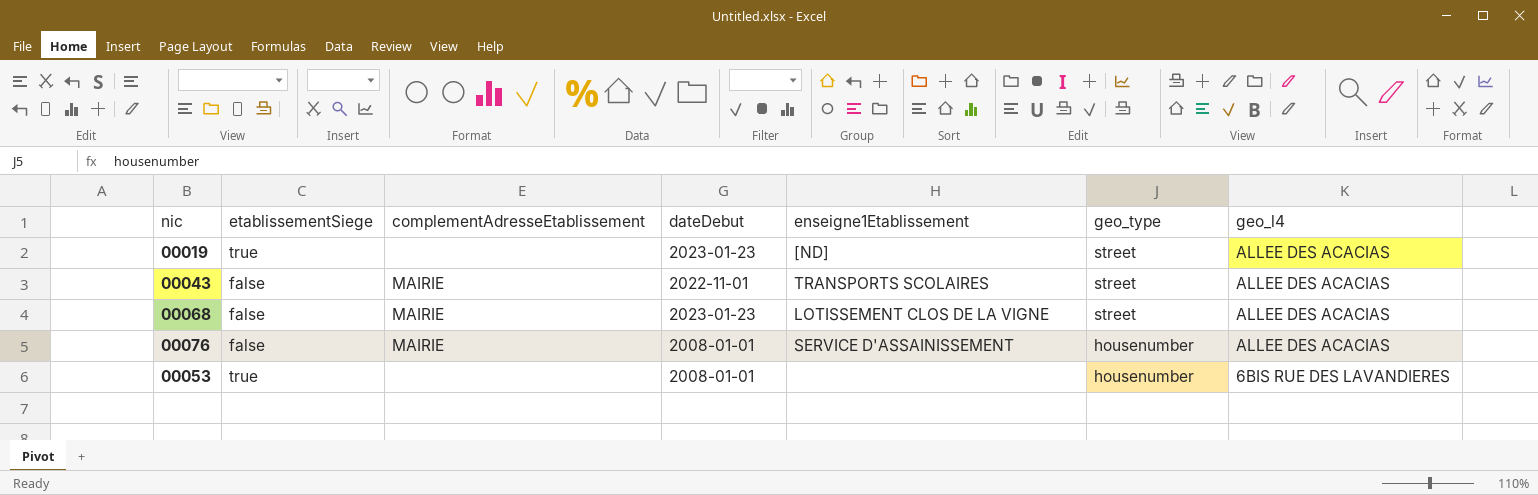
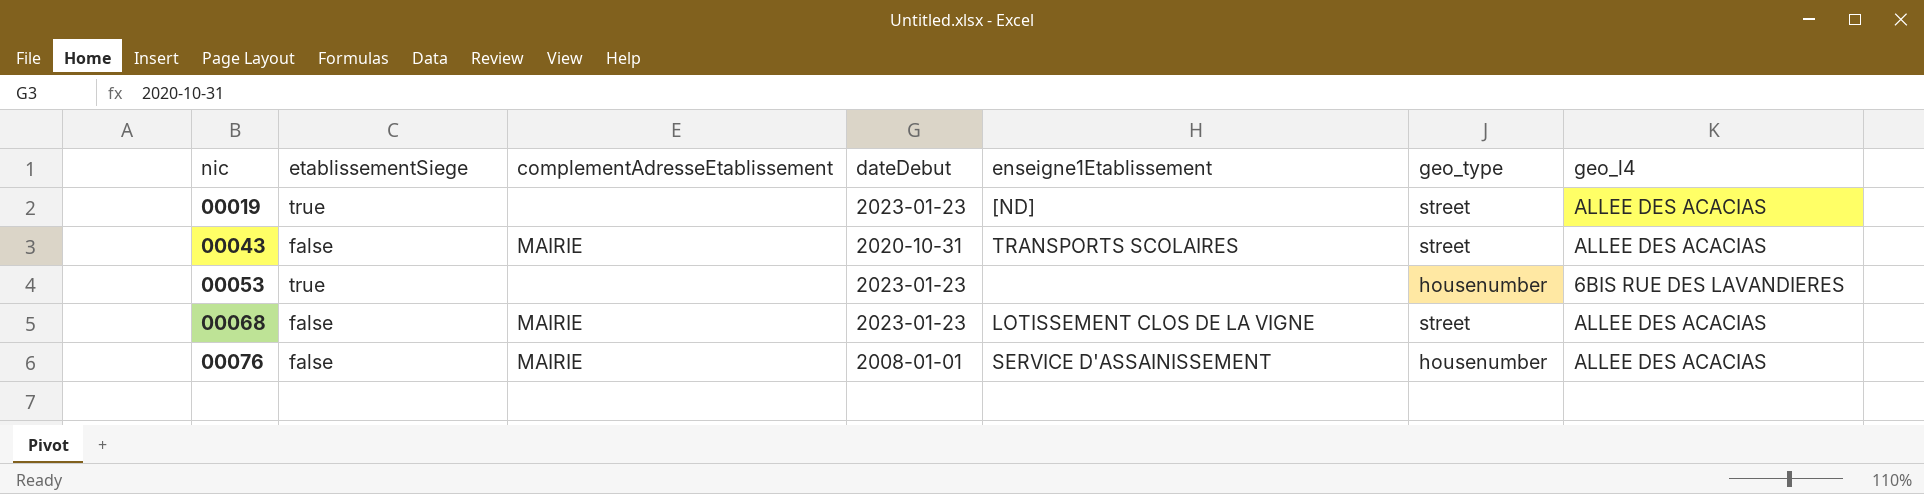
row order: geo_type descending -> nic ascending
00043 | dateDebut: 2022-11-01 -> 2020-10-31
00053 | dateDebut: 2008-01-01 -> 2023-01-23

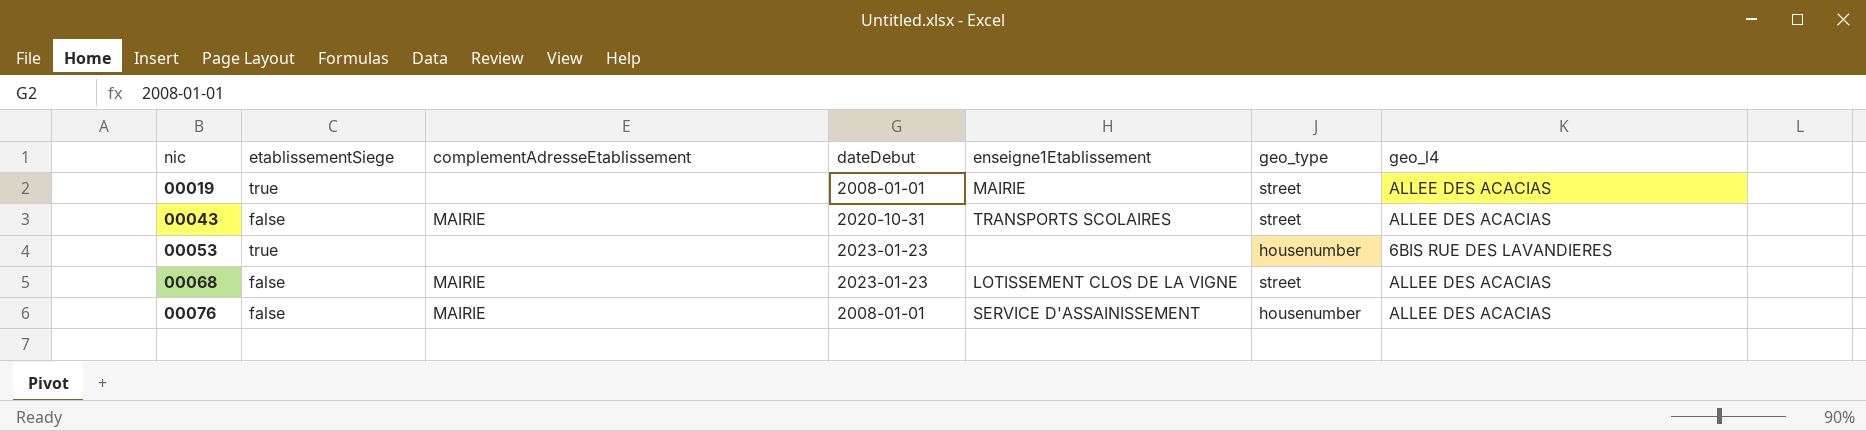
00019 | dateDebut: 2023-01-23 -> 2008-01-01
00019 | enseigne1Etablissement: [ND] -> MAIRIE

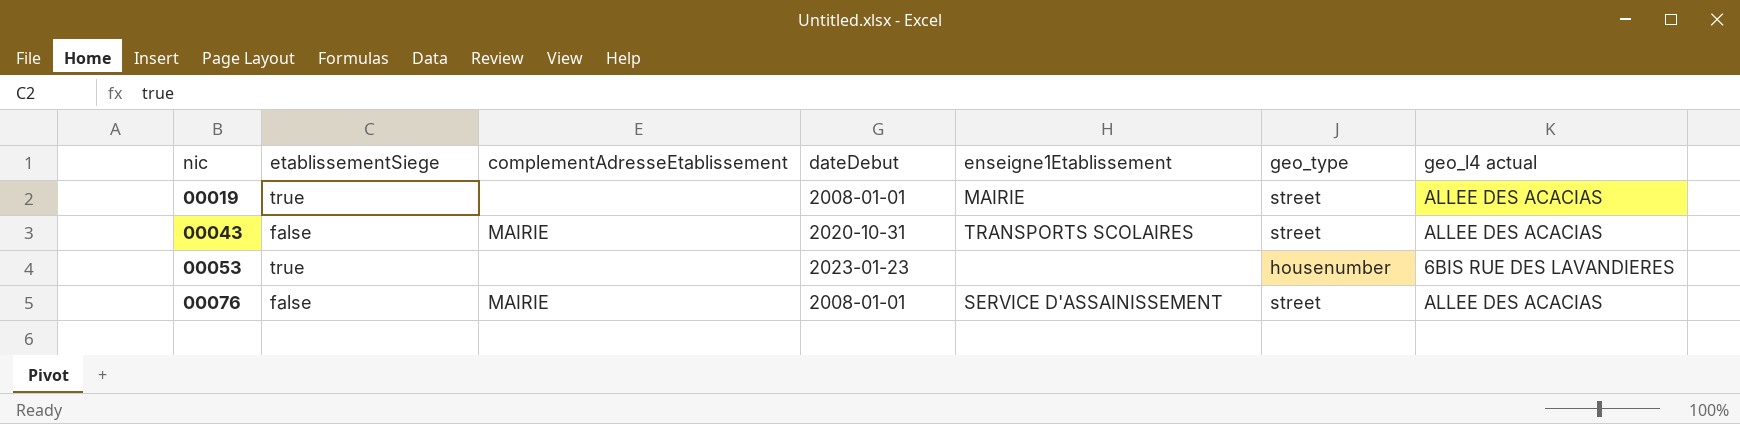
column name: geo_l4 -> geo_l4 actual
row 00068: false | MAIRIE | 2023-01-23 | LOTISSEMENT CLOS DE LA VIGNE | street | ALLEE DES ACACIAS -> none
00076 | geo_type: housenumber -> street

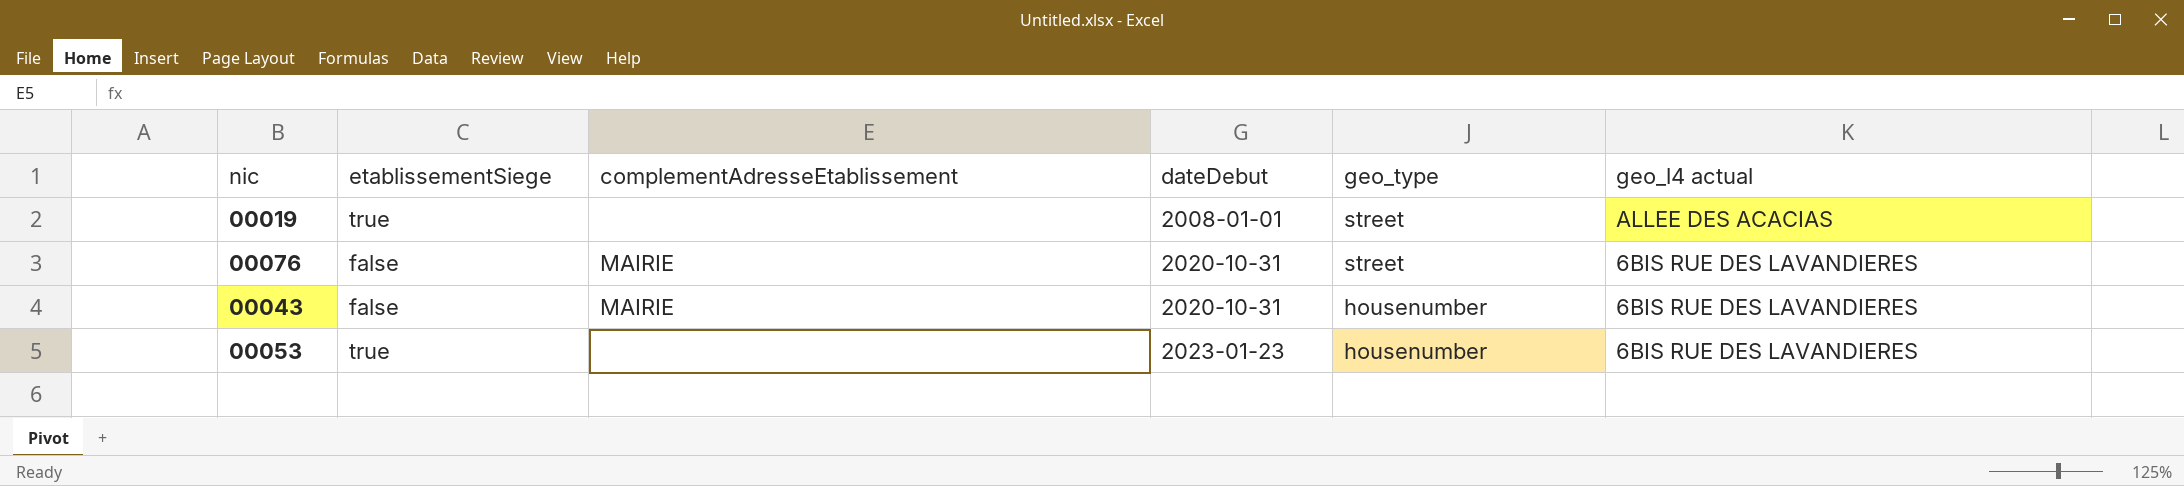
row order: nic ascending -> dateDebut ascending
column enseigne1Etablissement | position: 5 -> none
00076 | dateDebut: 2008-01-01 -> 2020-10-31
00076 | geo_l4 actual: ALLEE DES ACACIAS -> 6BIS RUE DES LAVANDIERES
00043 | geo_type: street -> housenumber
00043 | geo_l4 actual: ALLEE DES ACACIAS -> 6BIS RUE DES LAVANDIERES

